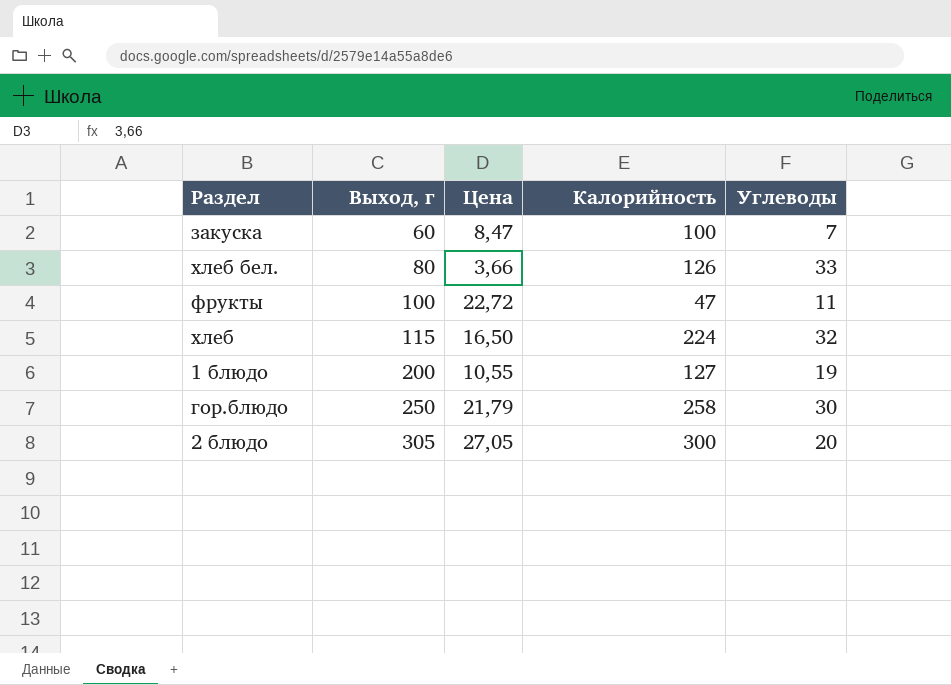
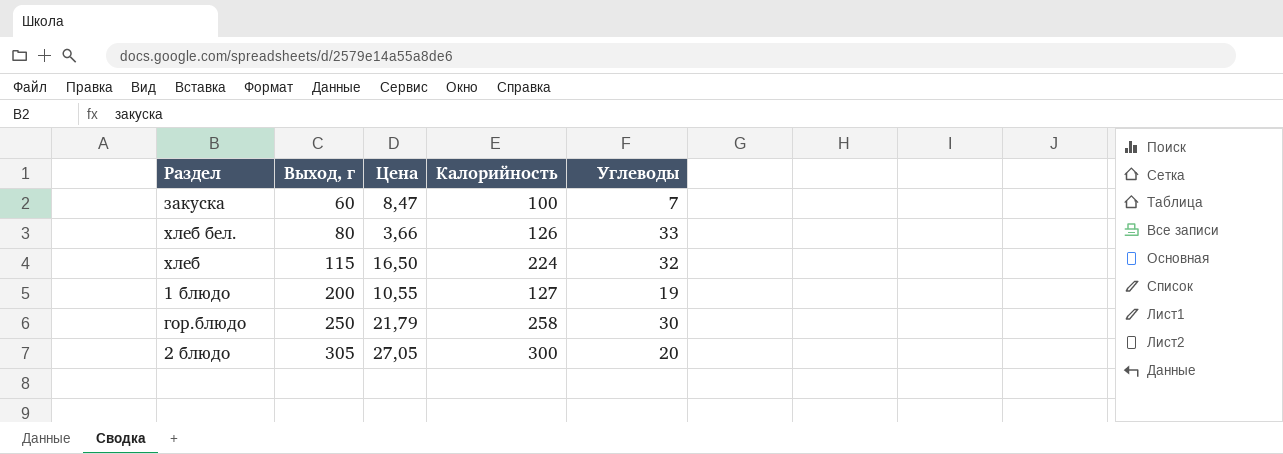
row фрукты: 100 | 22,72 | 47 | 11 -> none

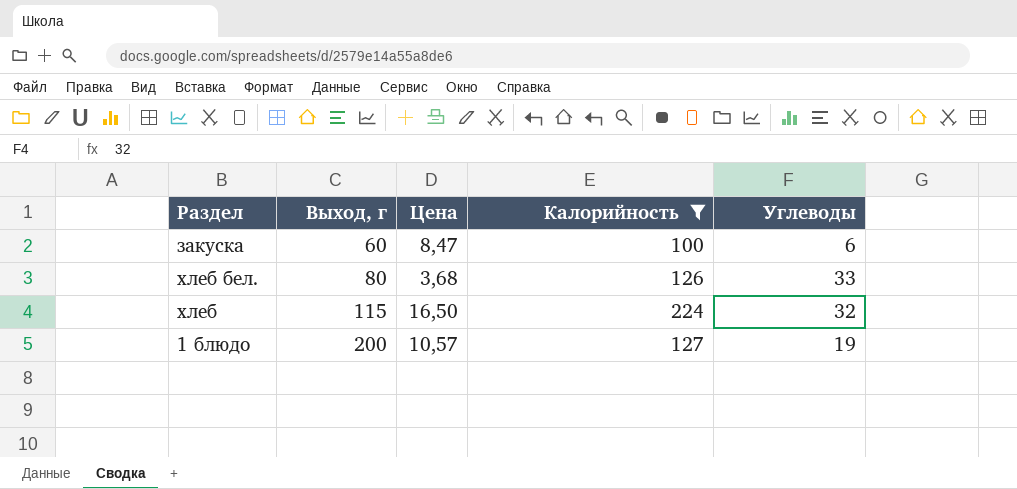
filter: none -> Калорийность <= 224
закуска | Углеводы: 7 -> 6
хлеб бел. | Цена: 3,66 -> 3,68
1 блюдо | Цена: 10,55 -> 10,57

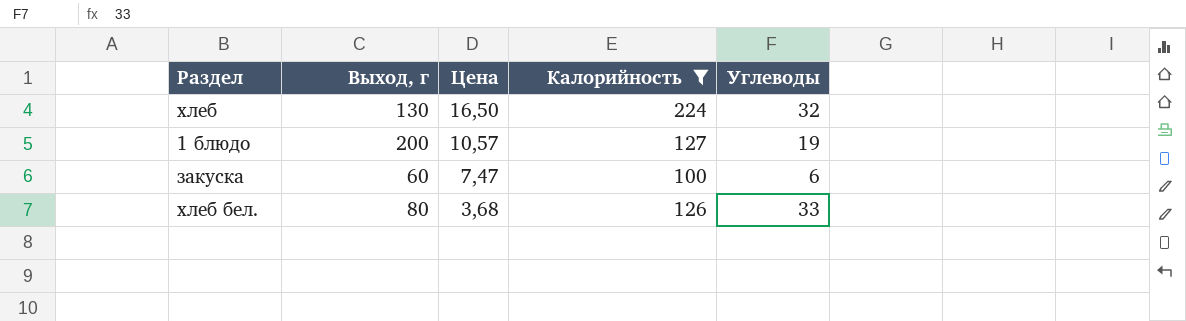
row order: Выход, г ascending -> Цена descending
хлеб | Выход, г: 115 -> 130
закуска | Цена: 8,47 -> 7,47

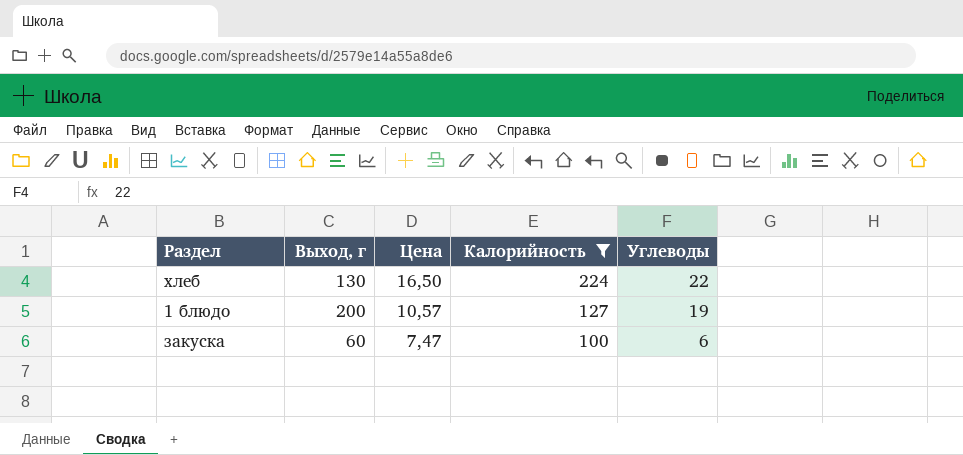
row хлеб бел.: 80 | 3,68 | 126 | 33 -> none
хлеб | Углеводы: 32 -> 22

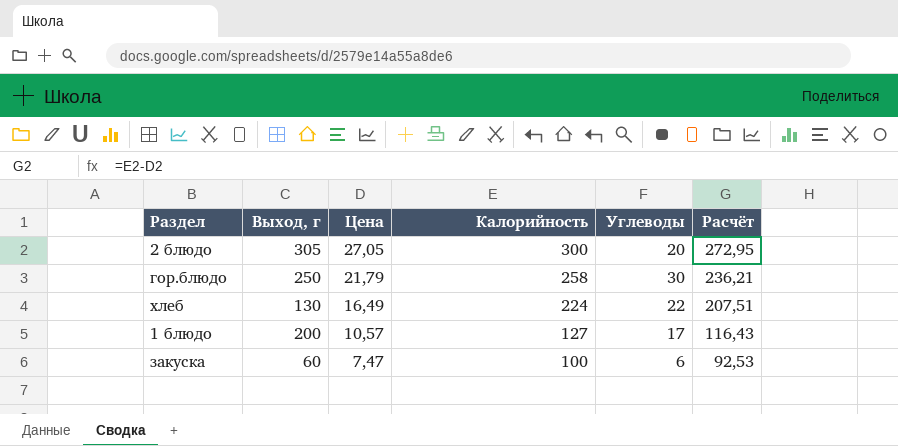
filter: Калорийность <= 224 -> none
column Расчёт | formula: none -> [Калорийность] - [Цена]
хлеб | Цена: 16,50 -> 16,49
1 блюдо | Углеводы: 19 -> 17

